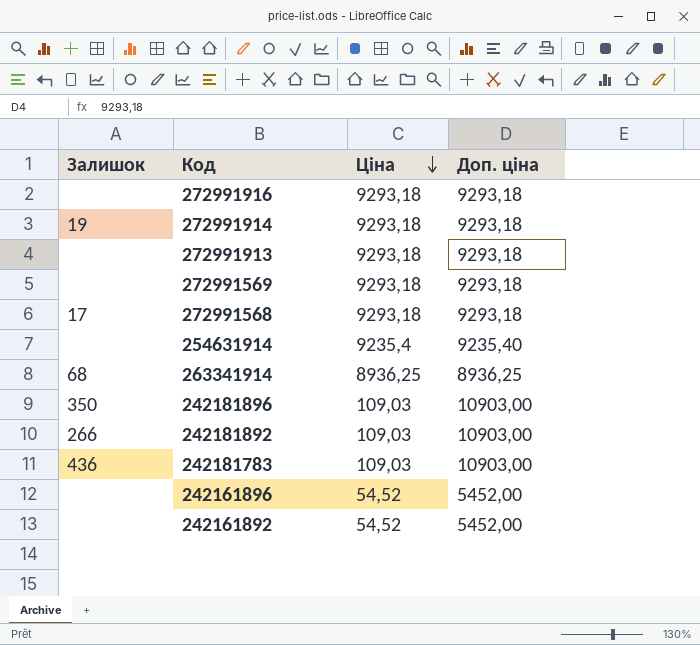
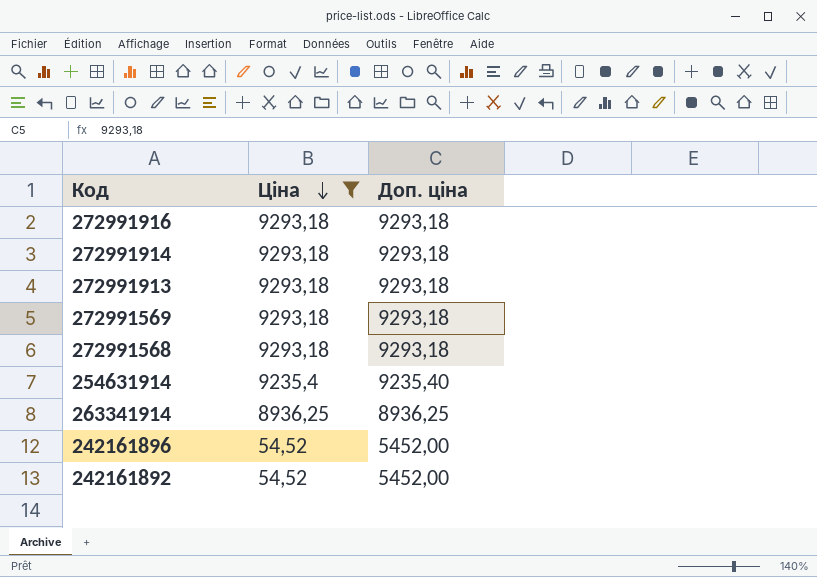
filter: none -> Ціна != 109,03
column Залишок | position: 1 -> none

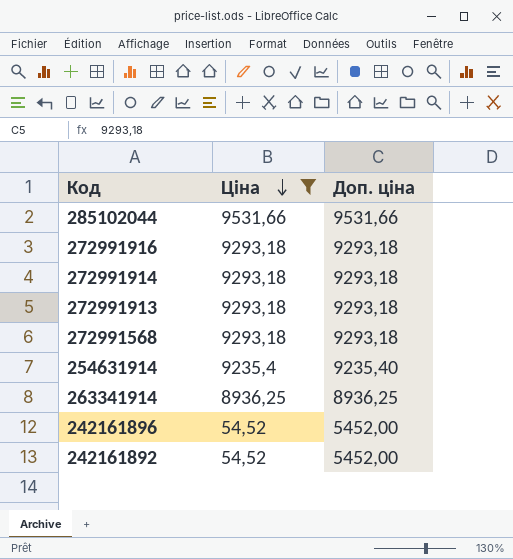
row 272991569: 9293,18 | 9293,18 -> none
row 285102044: none -> 9531,66 | 9531,66

